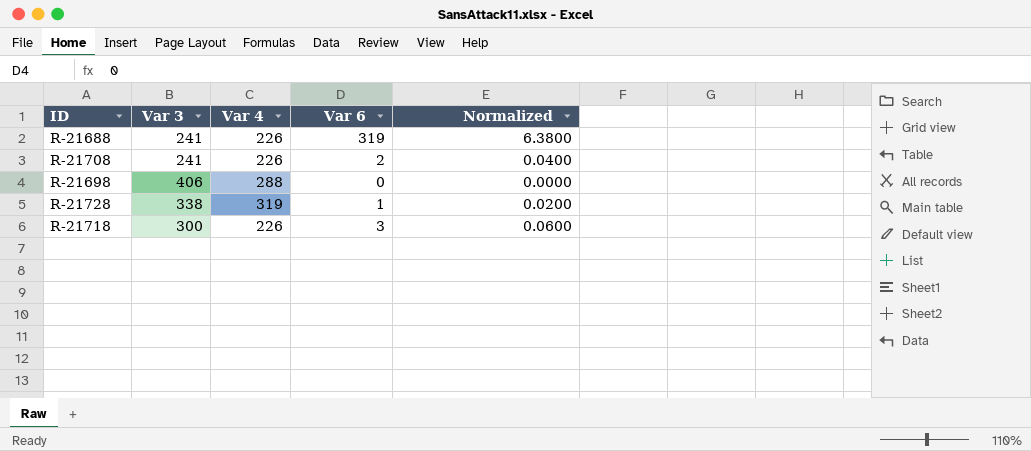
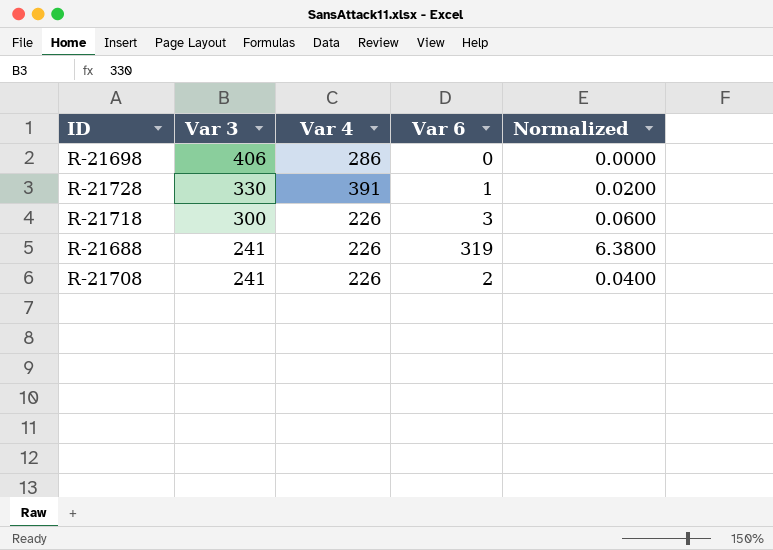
row order: none -> Var 3 descending
R-21698 | Var 4: 288 -> 286
R-21728 | Var 3: 338 -> 330
R-21728 | Var 4: 319 -> 391

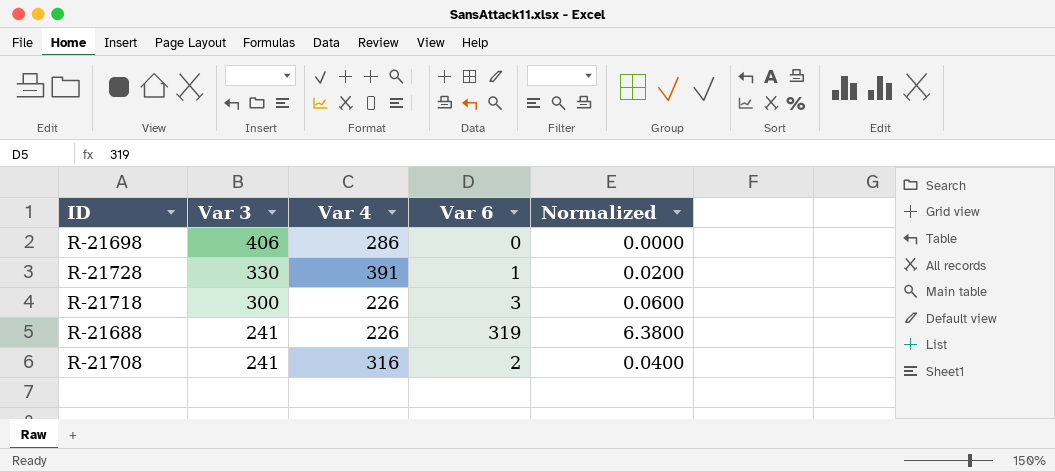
R-21708 | Var 4: 226 -> 316

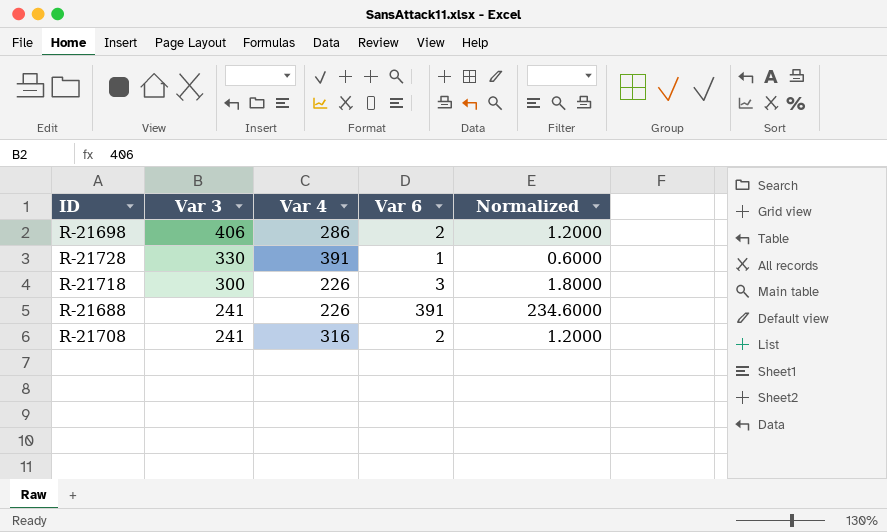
column Normalized | formula: [Var 6] * 0.02 -> [Var 6] * 0.6
R-21698 | Var 6: 0 -> 2
R-21688 | Var 6: 319 -> 391

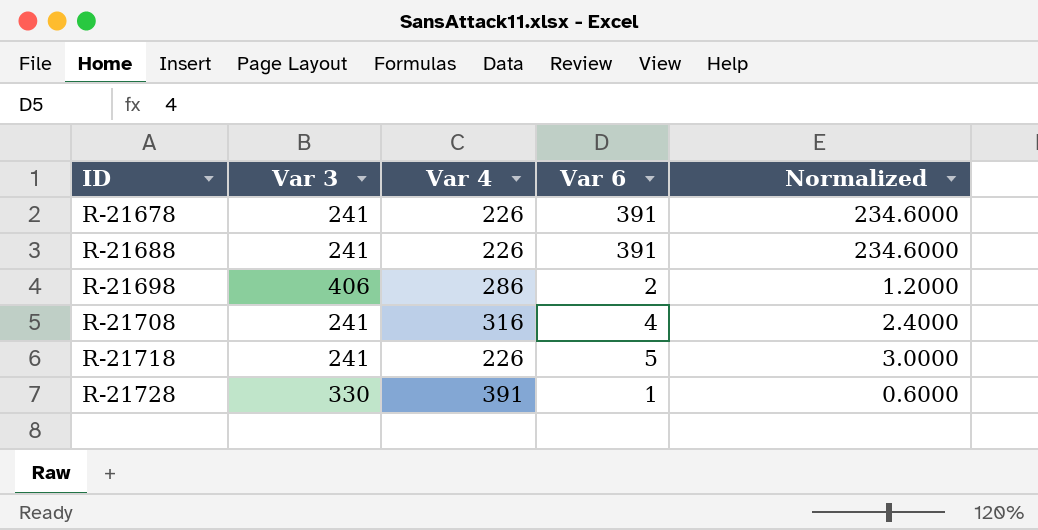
row order: Var 3 descending -> ID ascending
row R-21678: none -> 241 | 226 | 391 | 234.6000
R-21708 | Var 6: 2 -> 4
R-21708 | Normalized: 1.2000 -> 2.4000
R-21718 | Var 3: 300 -> 241
R-21718 | Var 6: 3 -> 5
R-21718 | Normalized: 1.8000 -> 3.0000

